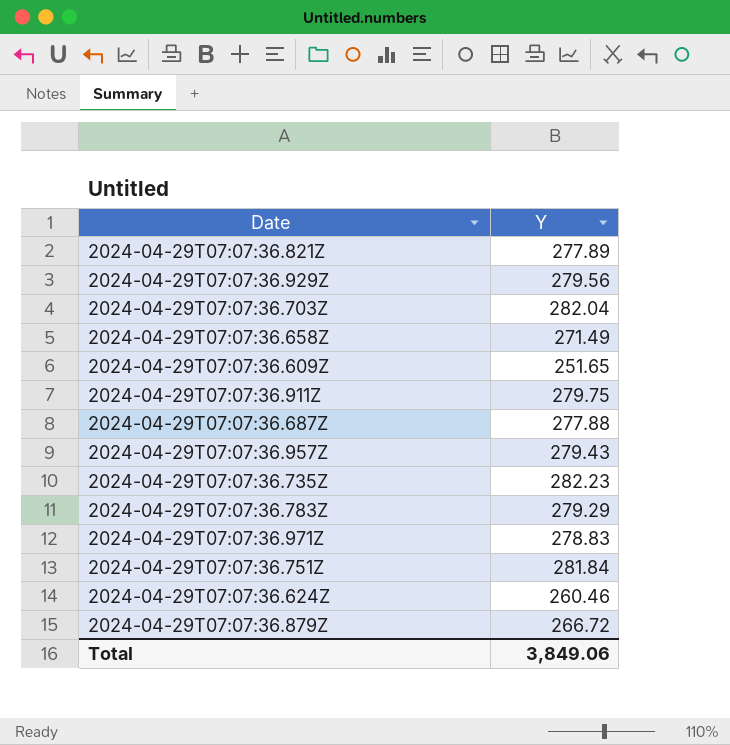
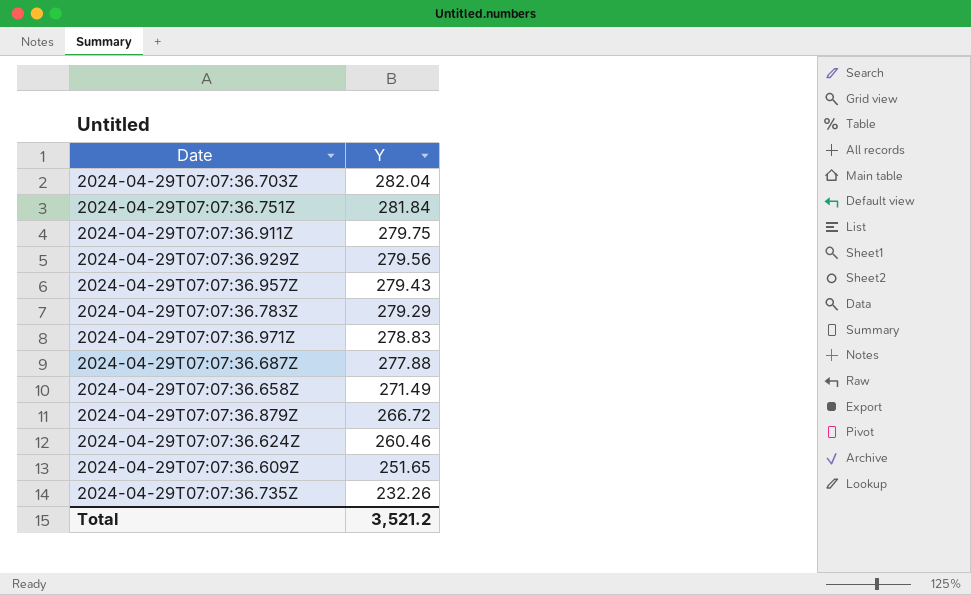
row order: none -> Y descending
row 2024-04-29T07:07:36.821Z: 277.89 -> none
2024-04-29T07:07:36.735Z | Y: 282.23 -> 232.26
Total | Y: 3,849.06 -> 3,521.2

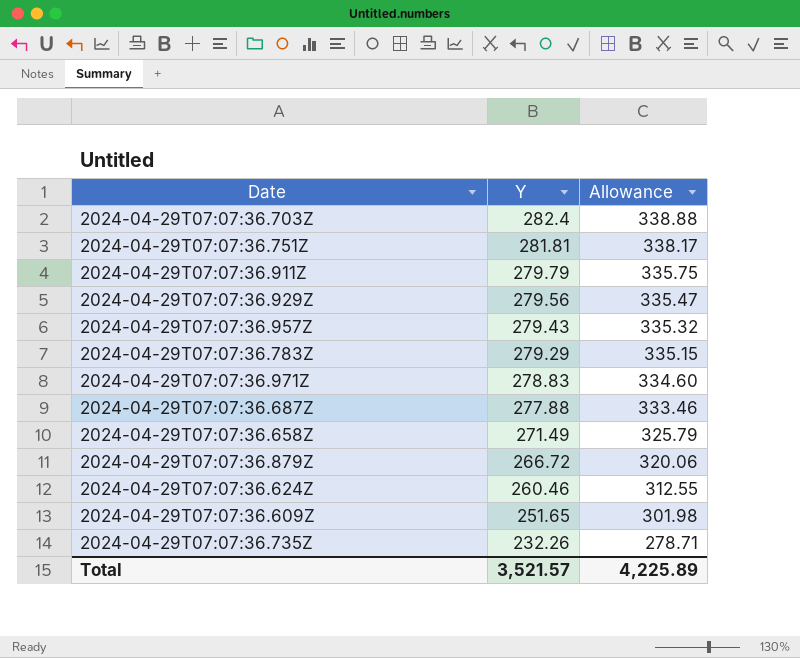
column Allowance | formula: none -> [Y] * 1.2
2024-04-29T07:07:36.703Z | Y: 282.04 -> 282.4
2024-04-29T07:07:36.751Z | Y: 281.84 -> 281.81
2024-04-29T07:07:36.911Z | Y: 279.75 -> 279.79
Total | Y: 3,521.2 -> 3,521.57

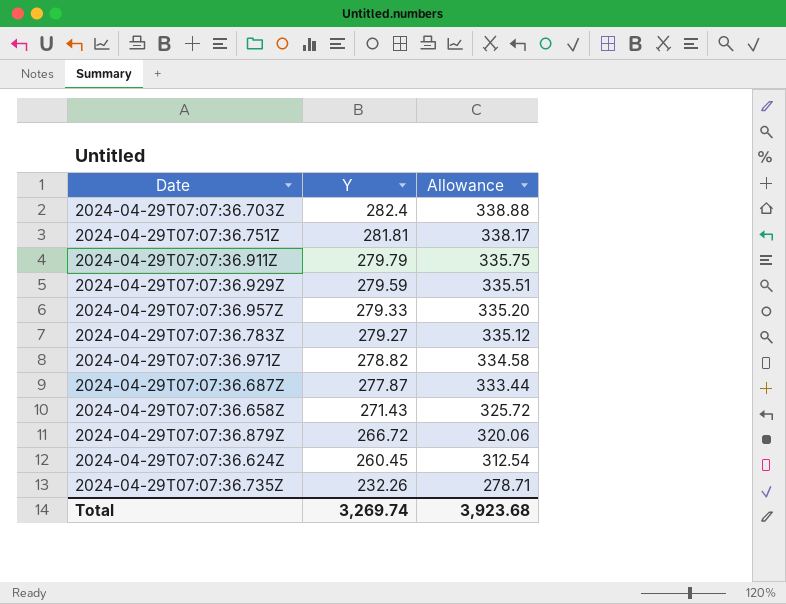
row 2024-04-29T07:07:36.609Z: 251.65 | 301.98 -> none
2024-04-29T07:07:36.929Z | Y: 279.56 -> 279.59
2024-04-29T07:07:36.929Z | Allowance: 335.47 -> 335.51
2024-04-29T07:07:36.957Z | Y: 279.43 -> 279.33
2024-04-29T07:07:36.957Z | Allowance: 335.32 -> 335.20
2024-04-29T07:07:36.783Z | Y: 279.29 -> 279.27
2024-04-29T07:07:36.783Z | Allowance: 335.15 -> 335.12
2024-04-29T07:07:36.971Z | Y: 278.83 -> 278.82
2024-04-29T07:07:36.971Z | Allowance: 334.60 -> 334.58
2024-04-29T07:07:36.687Z | Y: 277.88 -> 277.87
2024-04-29T07:07:36.687Z | Allowance: 333.46 -> 333.44
2024-04-29T07:07:36.658Z | Y: 271.49 -> 271.43
2024-04-29T07:07:36.658Z | Allowance: 325.79 -> 325.72
2024-04-29T07:07:36.624Z | Y: 260.46 -> 260.45
2024-04-29T07:07:36.624Z | Allowance: 312.55 -> 312.54
Total | Y: 3,521.57 -> 3,269.74
Total | Allowance: 4,225.89 -> 3,923.68

